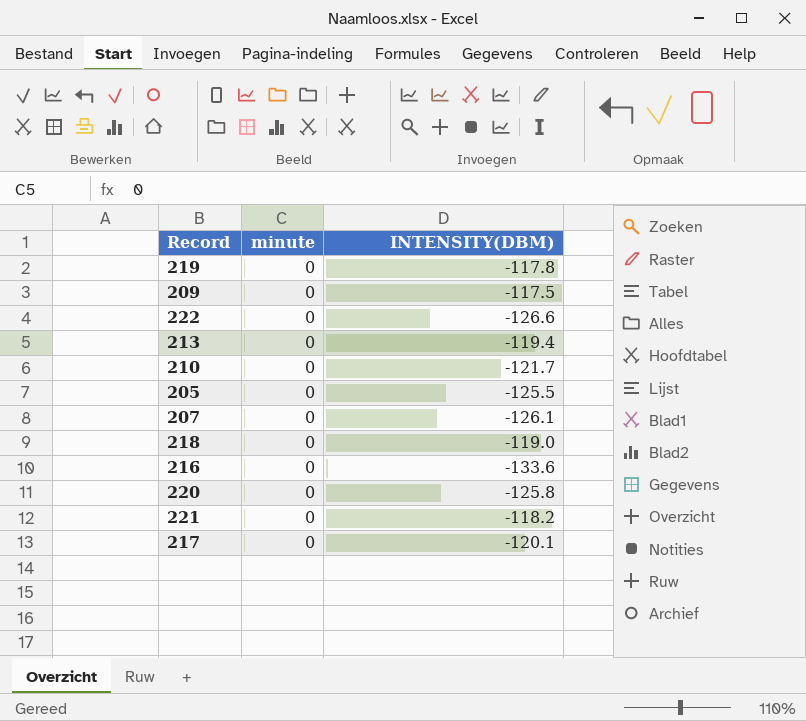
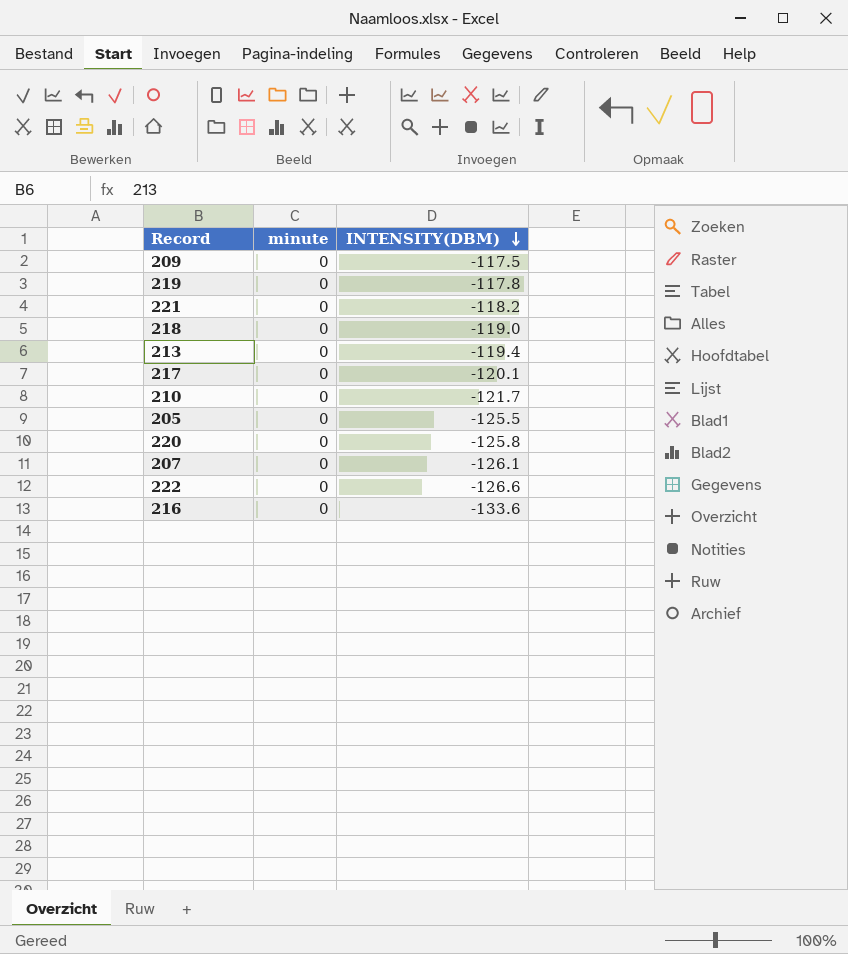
row order: none -> INTENSITY(DBM) descending

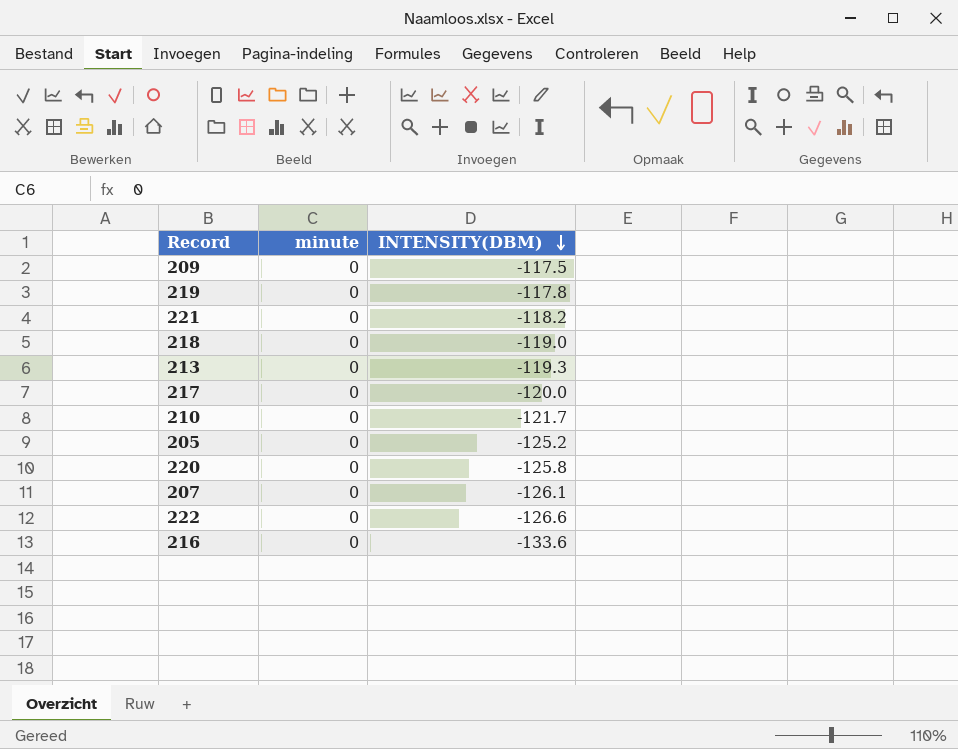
213 | INTENSITY(DBM): -119.4 -> -119.3
217 | INTENSITY(DBM): -120.1 -> -120.0
205 | INTENSITY(DBM): -125.5 -> -125.2

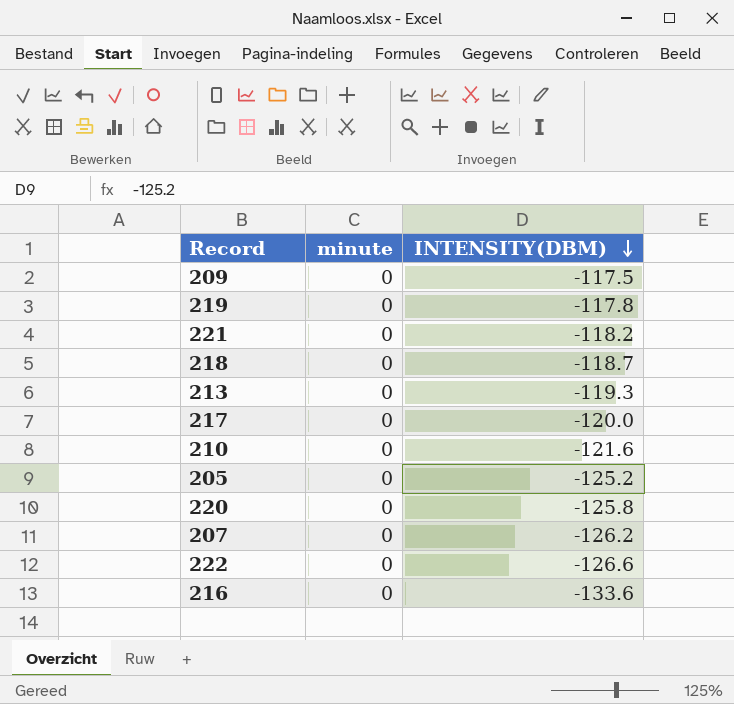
218 | INTENSITY(DBM): -119.0 -> -118.7
210 | INTENSITY(DBM): -121.7 -> -121.6
207 | INTENSITY(DBM): -126.1 -> -126.2

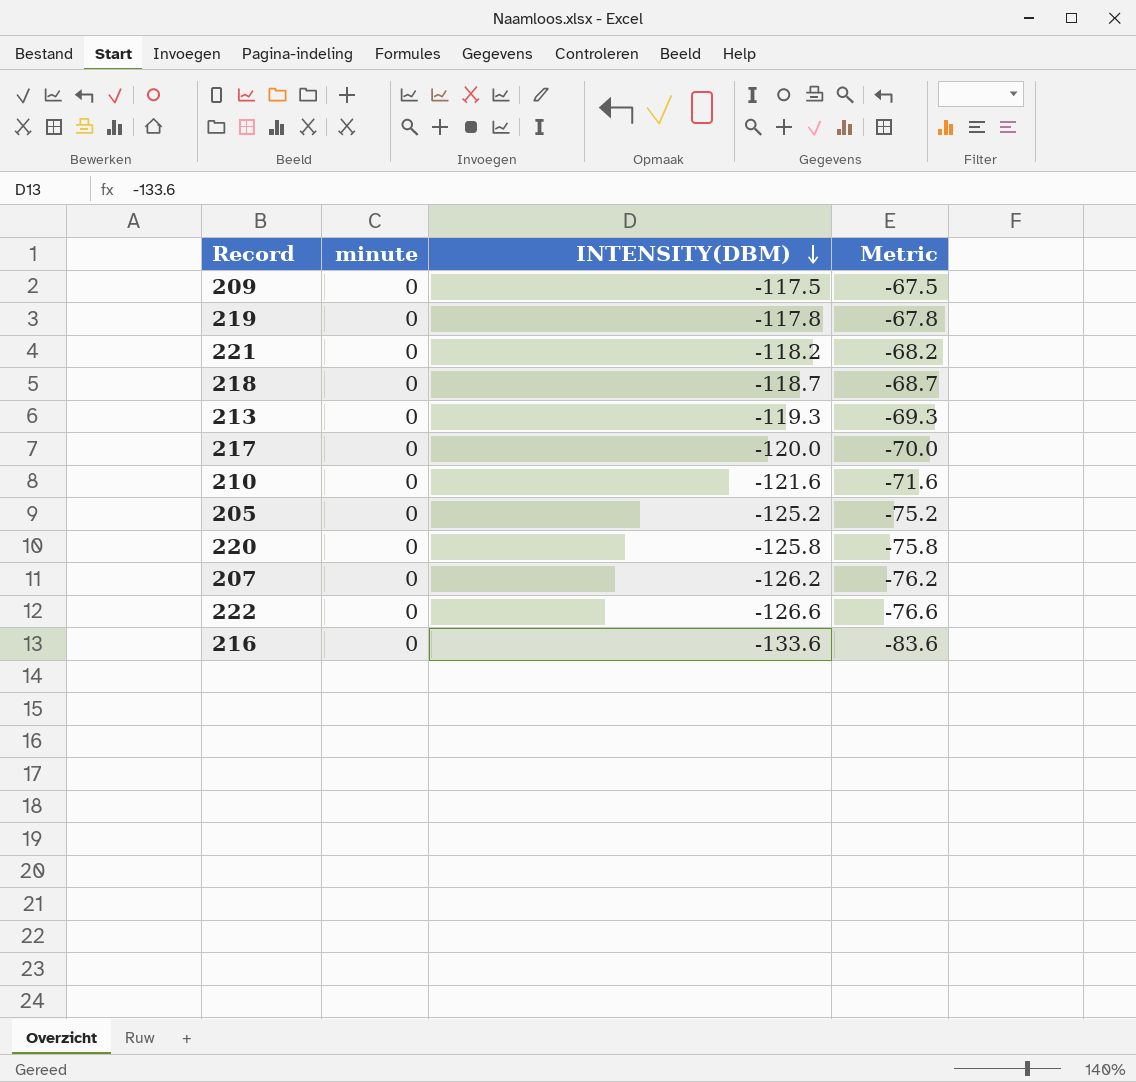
column Metric | formula: none -> [INTENSITY(DBM)] + 50

